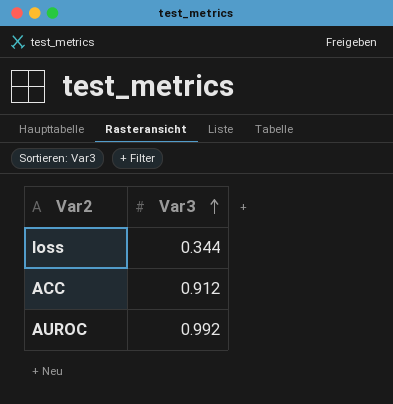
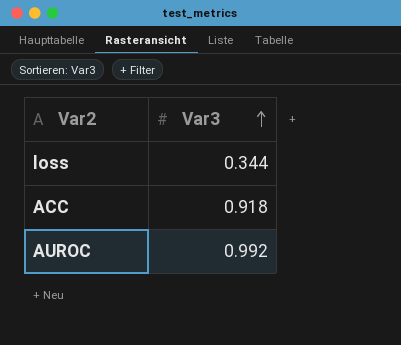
ACC | Var3: 0.912 -> 0.918

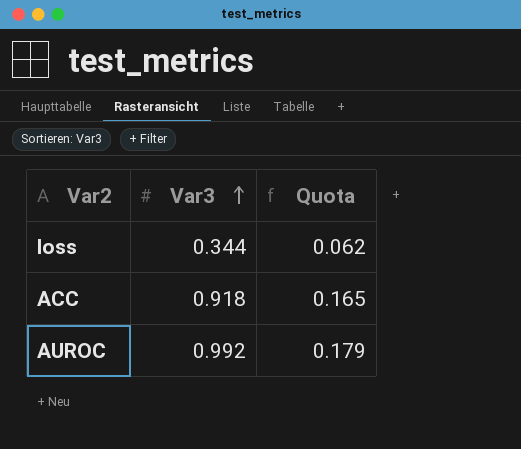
column Quota | formula: none -> [Var3] * 0.18

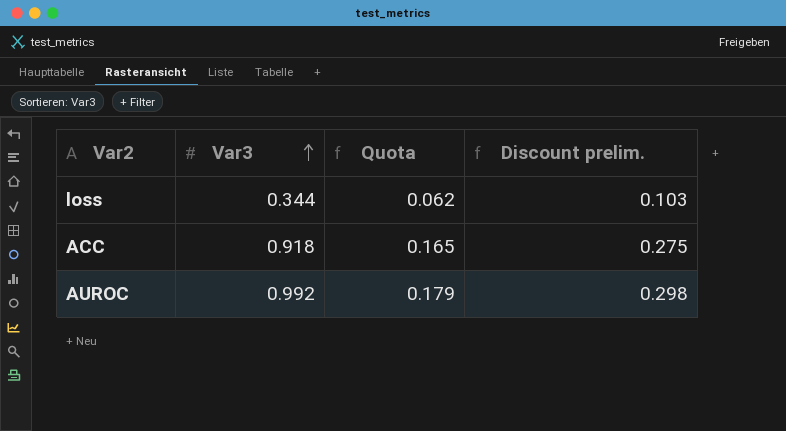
column Discount prelim. | formula: none -> [Var3] * 0.3

